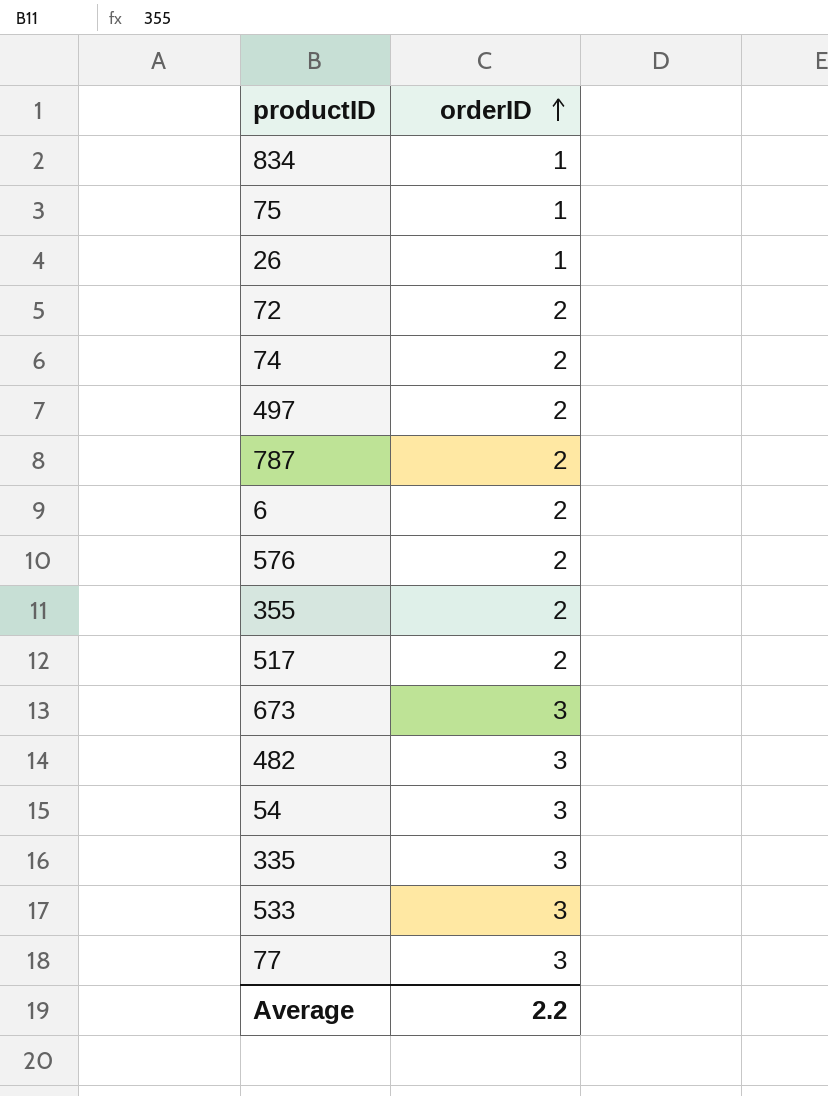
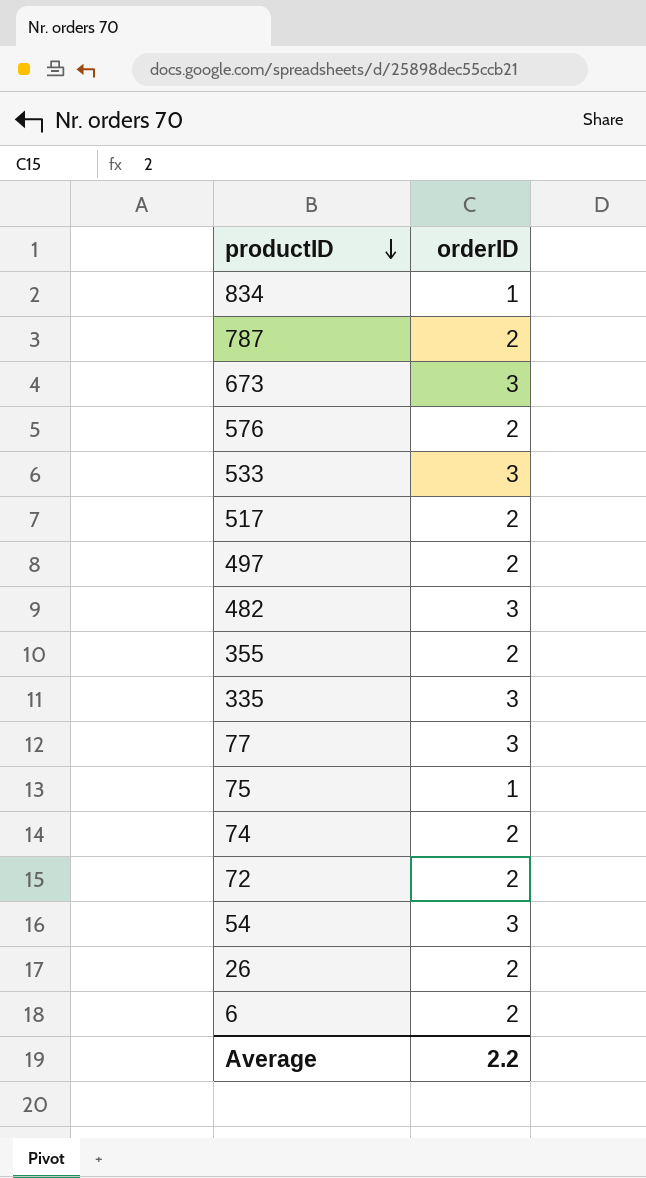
row order: orderID ascending -> productID descending
26 | orderID: 1 -> 2

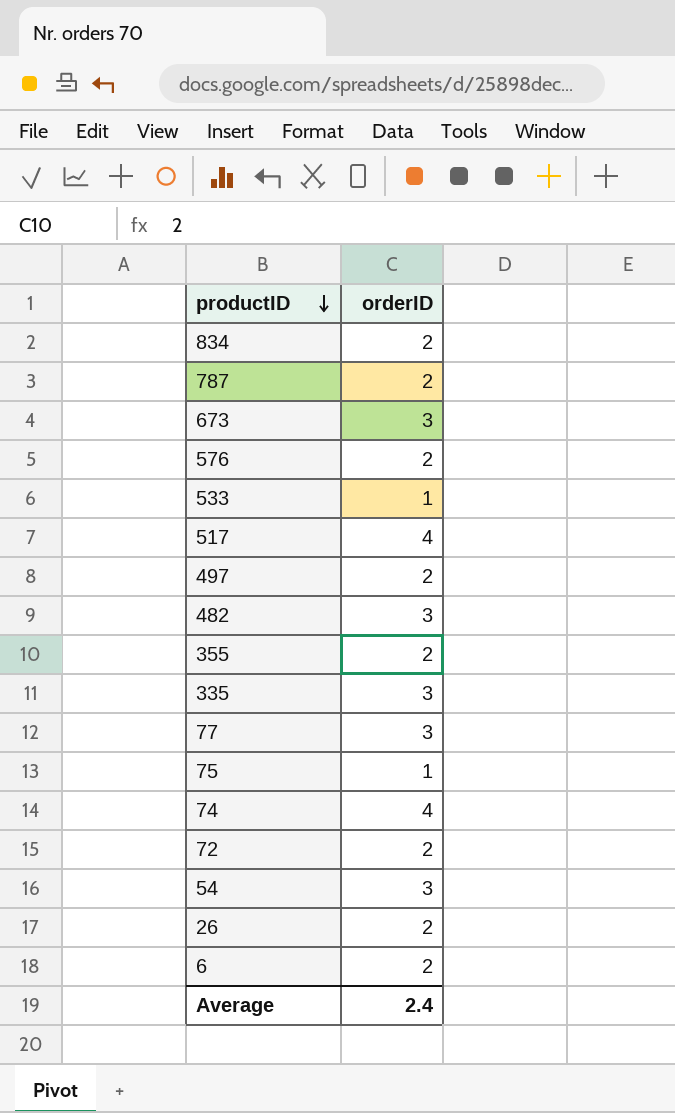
834 | orderID: 1 -> 2
533 | orderID: 3 -> 1
517 | orderID: 2 -> 4
74 | orderID: 2 -> 4
Average | orderID: 2.2 -> 2.4

